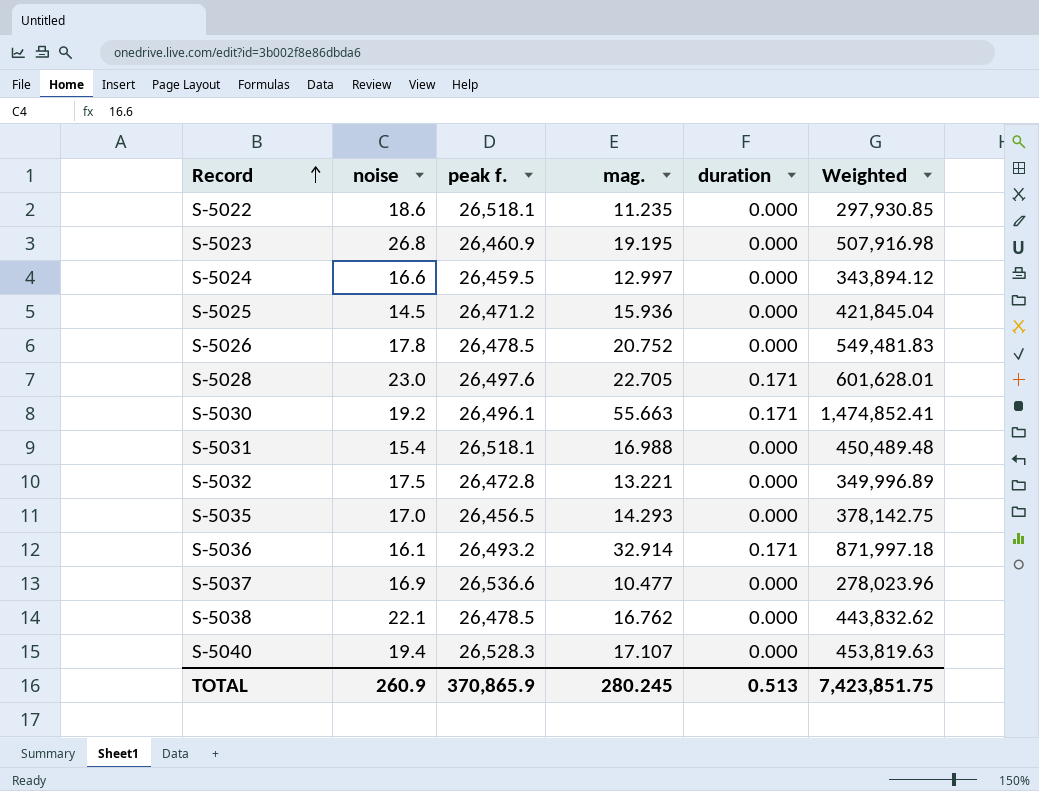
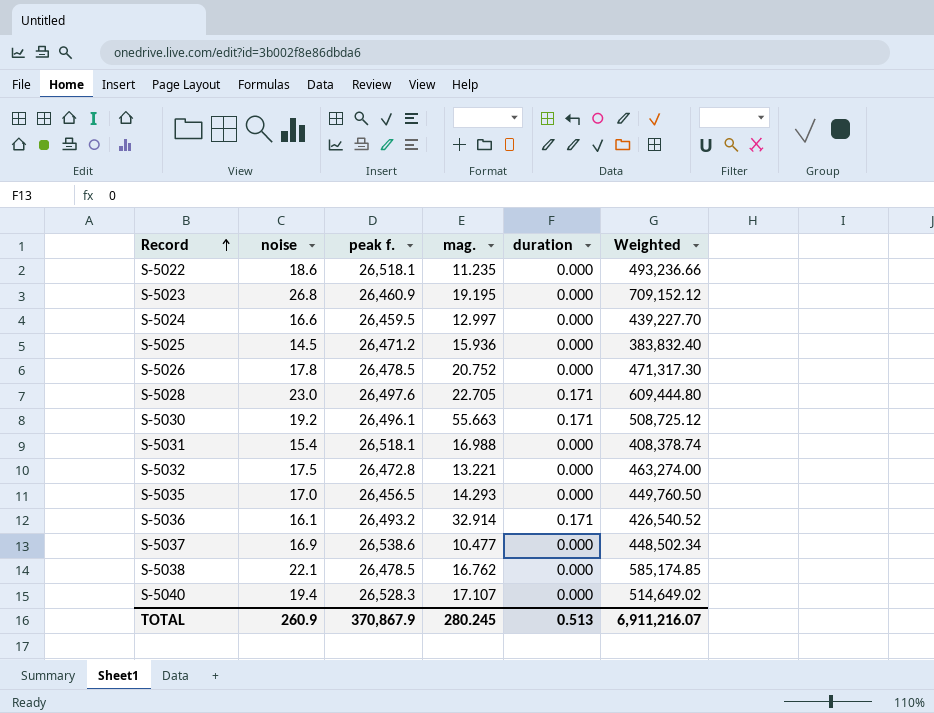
column Weighted | formula: [peak f.] * [mag.] -> [noise] * [peak f.]
S-5037 | peak f.: 26,536.6 -> 26,538.6
TOTAL | peak f.: 370,865.9 -> 370,867.9
TOTAL | Weighted: 7,423,851.75 -> 6,911,216.07

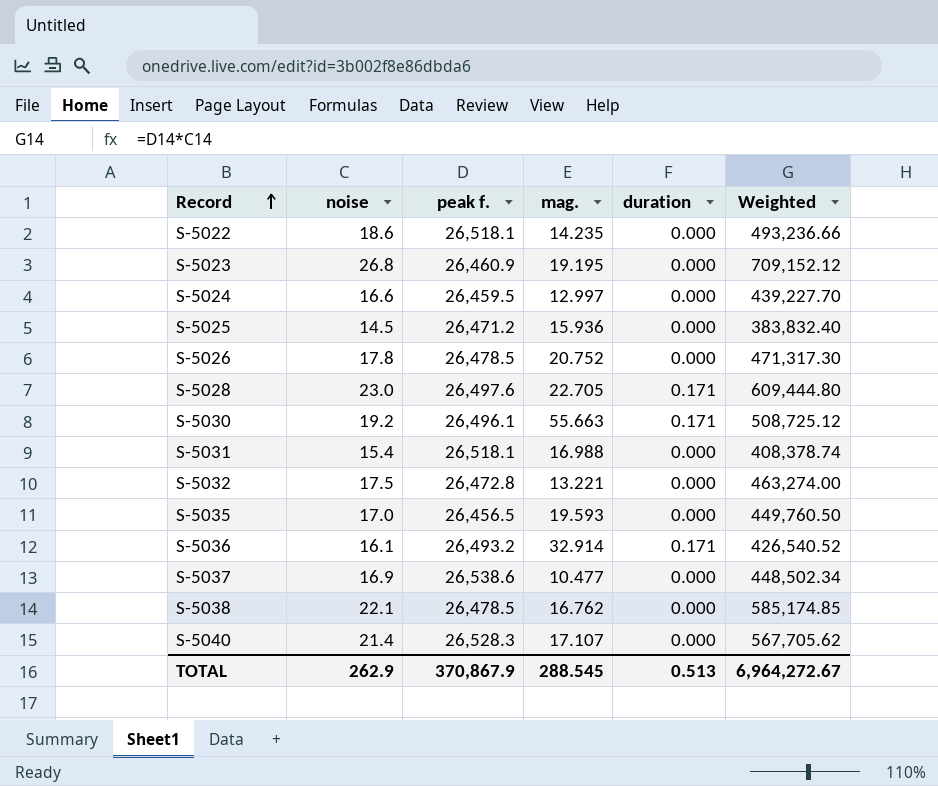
S-5022 | mag.: 11.235 -> 14.235
S-5035 | mag.: 14.293 -> 19.593
S-5040 | noise: 19.4 -> 21.4
S-5040 | Weighted: 514,649.02 -> 567,705.62
TOTAL | noise: 260.9 -> 262.9
TOTAL | mag.: 280.245 -> 288.545
TOTAL | Weighted: 6,911,216.07 -> 6,964,272.67

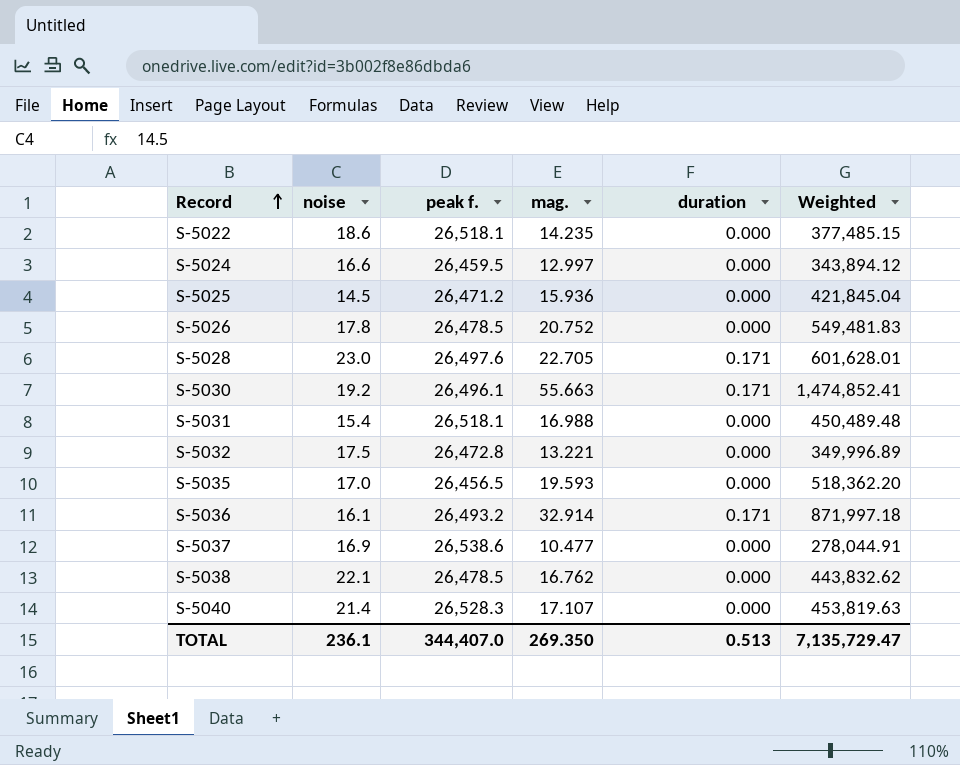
column Weighted | formula: [noise] * [peak f.] -> [peak f.] * [mag.]
row S-5023: 26.8 | 26,460.9 | 19.195 | 0.000 | 709,152.12 -> none
TOTAL | noise: 262.9 -> 236.1
TOTAL | peak f.: 370,867.9 -> 344,407.0
TOTAL | mag.: 288.545 -> 269.350
TOTAL | Weighted: 6,964,272.67 -> 7,135,729.47

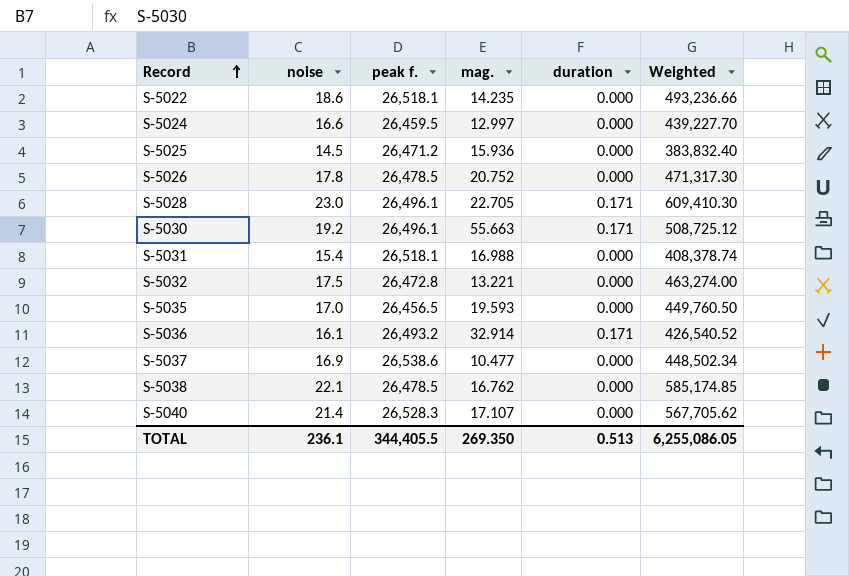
column Weighted | formula: [peak f.] * [mag.] -> [noise] * [peak f.]
S-5028 | peak f.: 26,497.6 -> 26,496.1
TOTAL | peak f.: 344,407.0 -> 344,405.5
TOTAL | Weighted: 7,135,729.47 -> 6,255,086.05

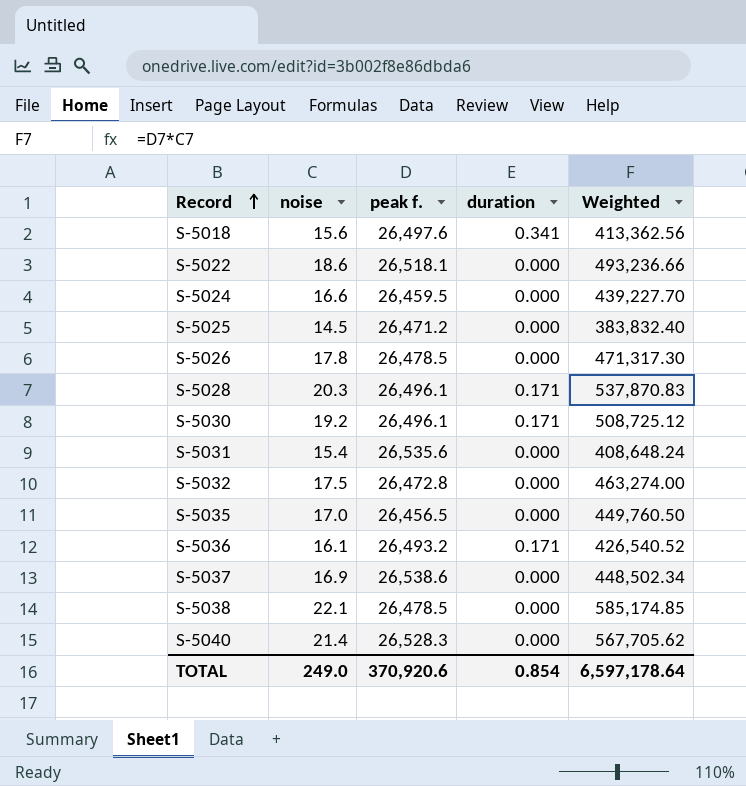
column mag. | position: 4 -> none
row S-5018: none -> 15.6 | 26,497.6 | 0.341 | 413,362.56
S-5028 | noise: 23.0 -> 20.3
S-5028 | Weighted: 609,410.30 -> 537,870.83
S-5031 | peak f.: 26,518.1 -> 26,535.6
S-5031 | Weighted: 408,378.74 -> 408,648.24
TOTAL | noise: 236.1 -> 249.0
TOTAL | peak f.: 344,405.5 -> 370,920.6
TOTAL | duration: 0.513 -> 0.854
TOTAL | Weighted: 6,255,086.05 -> 6,597,178.64

